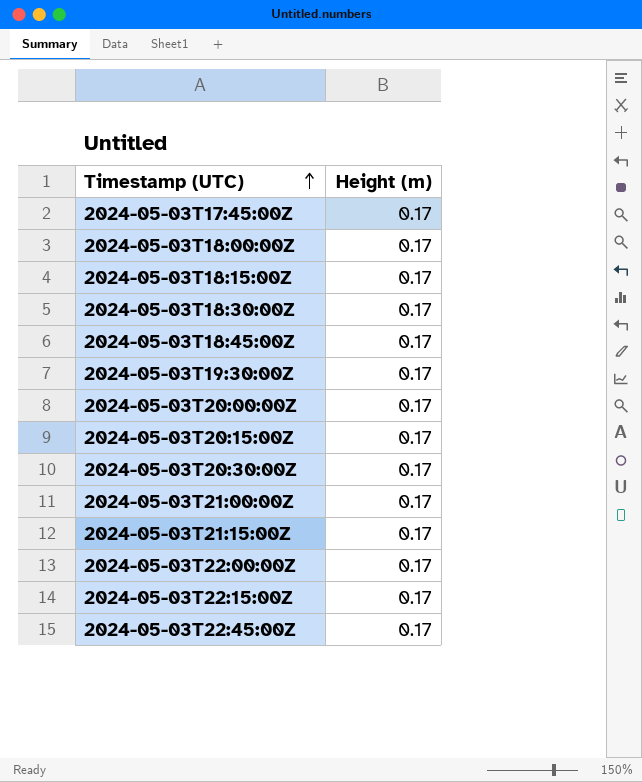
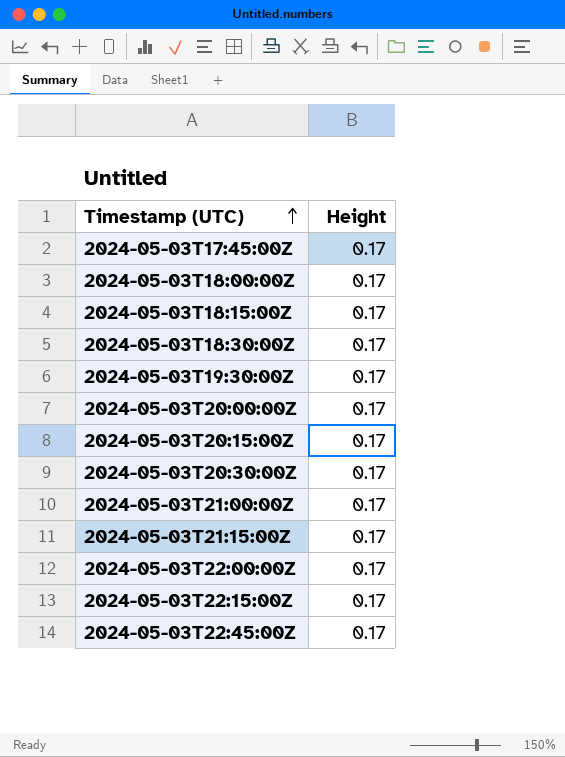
column name: Height (m) -> Height
row 2024-05-03T18:45:00Z: 0.17 -> none

